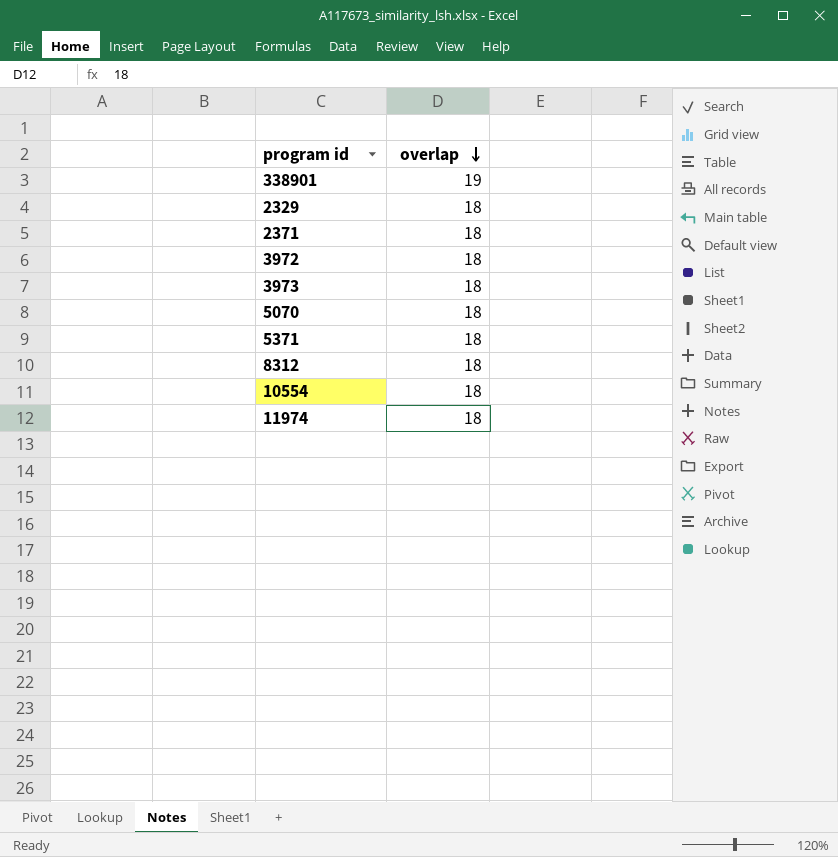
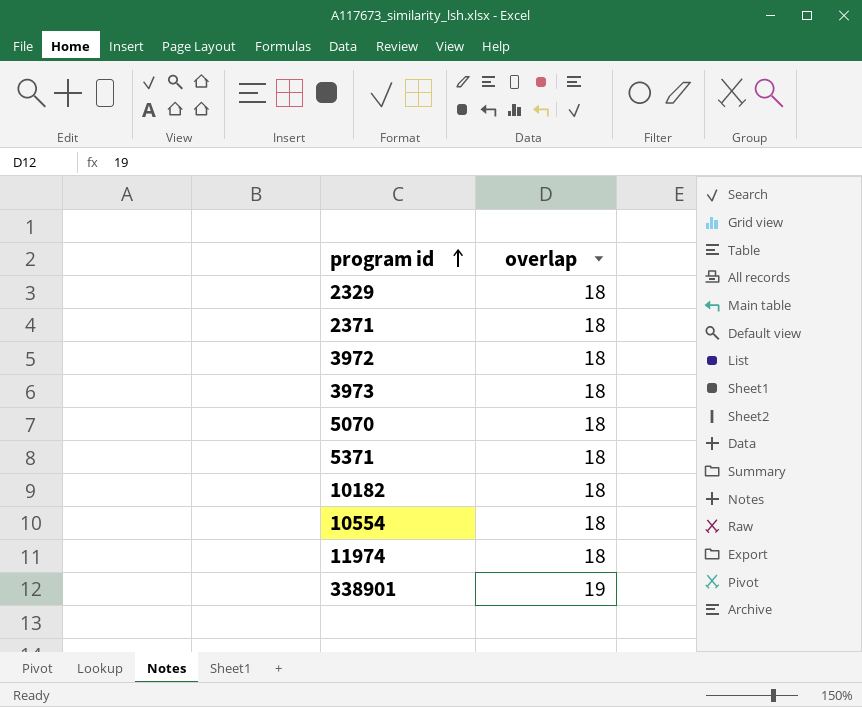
row order: overlap descending -> program id ascending
row 8312: 18 -> none
row 10182: none -> 18

